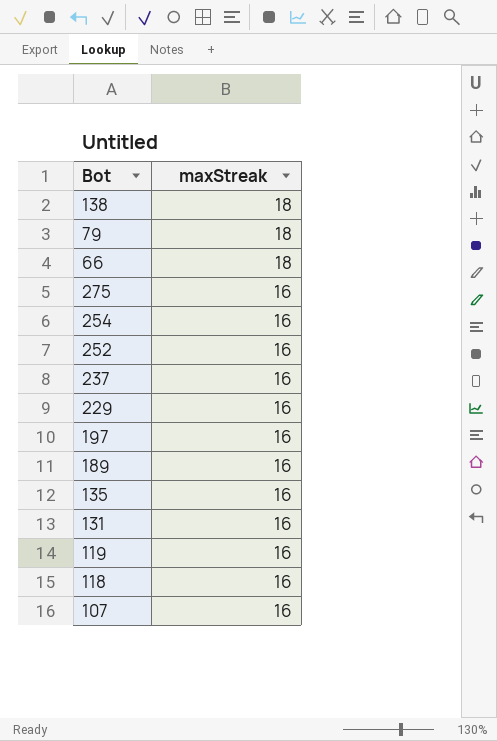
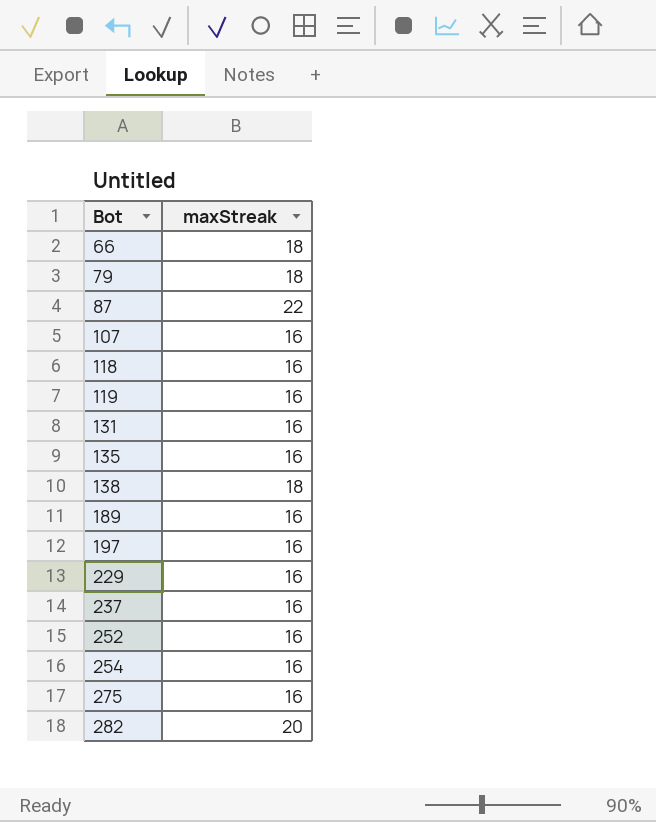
row order: maxStreak descending -> Bot ascending
row 87: none -> 22
row 282: none -> 20

